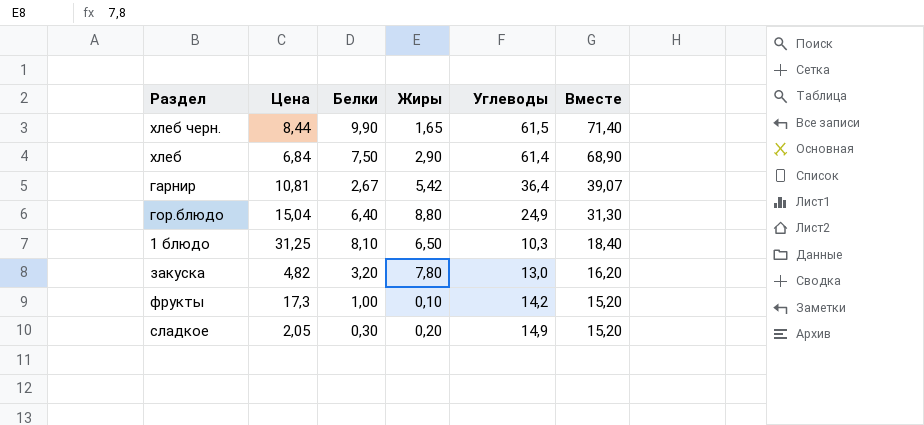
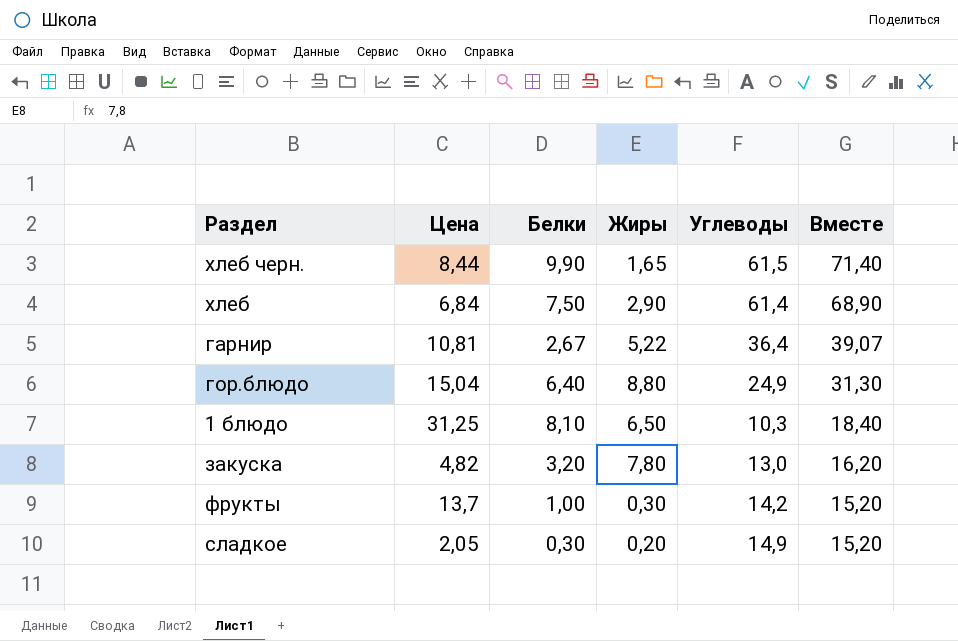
гарнир | Жиры: 5,42 -> 5,22
фрукты | Цена: 17,3 -> 13,7
фрукты | Жиры: 0,10 -> 0,30

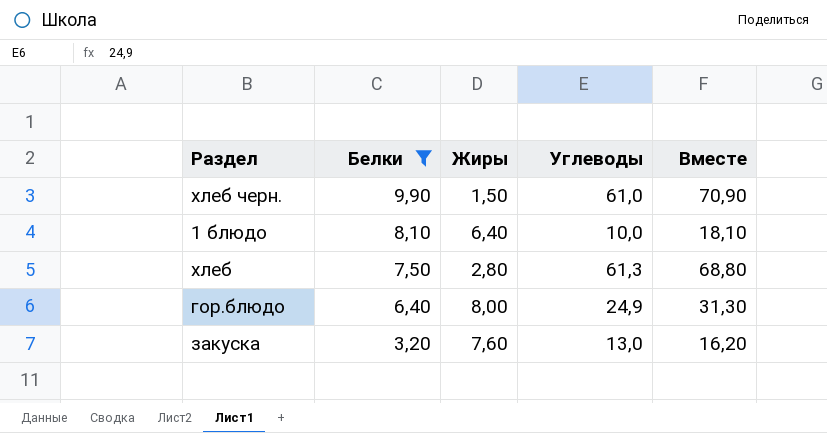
filter: none -> Белки >= 3,20
row order: Вместе descending -> Белки descending
column Цена | position: 2 -> none
хлеб черн. | Жиры: 1,65 -> 1,50
хлеб черн. | Углеводы: 61,5 -> 61,0
хлеб черн. | Вместе: 71,40 -> 70,90
1 блюдо | Жиры: 6,50 -> 6,40
1 блюдо | Углеводы: 10,3 -> 10,0
1 блюдо | Вместе: 18,40 -> 18,10
хлеб | Жиры: 2,90 -> 2,80
хлеб | Углеводы: 61,4 -> 61,3
хлеб | Вместе: 68,90 -> 68,80
гор.блюдо | Жиры: 8,80 -> 8,00
закуска | Жиры: 7,80 -> 7,60

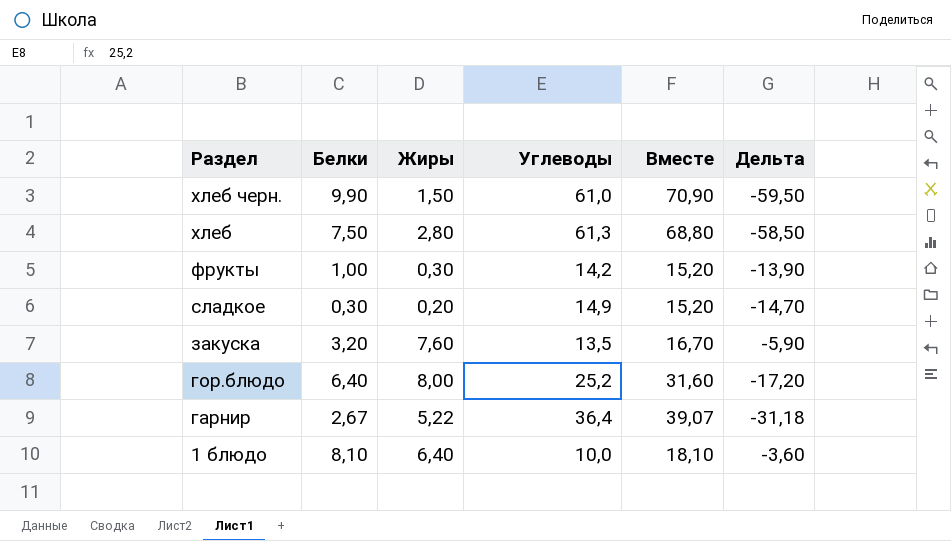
filter: Белки >= 3,20 -> none
row order: Белки descending -> Раздел descending
column Дельта | formula: none -> [Жиры] - [Углеводы]
закуска | Углеводы: 13,0 -> 13,5
закуска | Вместе: 16,20 -> 16,70
гор.блюдо | Углеводы: 24,9 -> 25,2
гор.блюдо | Вместе: 31,30 -> 31,60

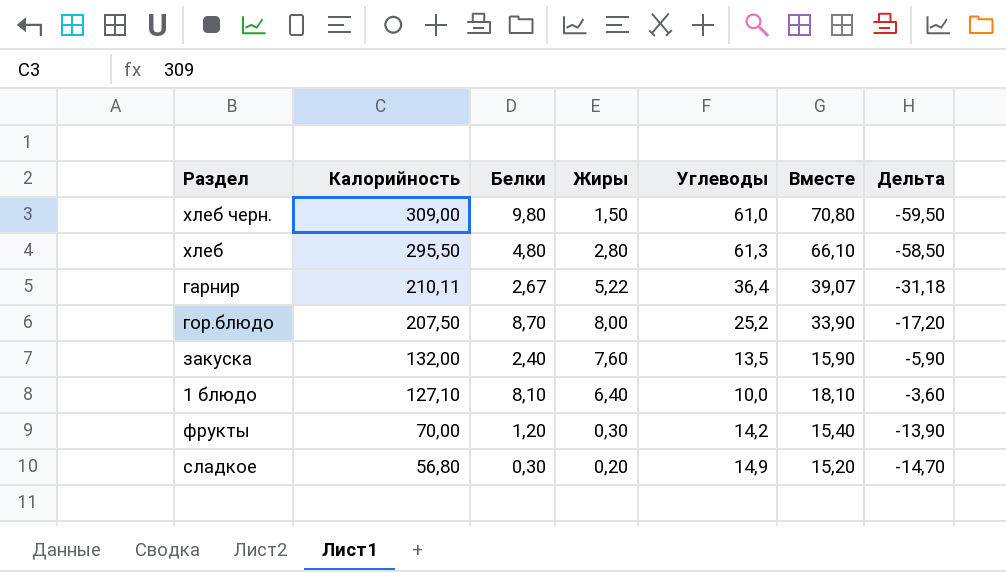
row order: Раздел descending -> Калорийность descending
column Калорийность | position: none -> 2
хлеб черн. | Белки: 9,90 -> 9,80
хлеб черн. | Вместе: 70,90 -> 70,80
хлеб | Белки: 7,50 -> 4,80
хлеб | Вместе: 68,80 -> 66,10
гор.блюдо | Белки: 6,40 -> 8,70
гор.блюдо | Вместе: 31,60 -> 33,90
закуска | Белки: 3,20 -> 2,40
закуска | Вместе: 16,70 -> 15,90
фрукты | Белки: 1,00 -> 1,20
фрукты | Вместе: 15,20 -> 15,40

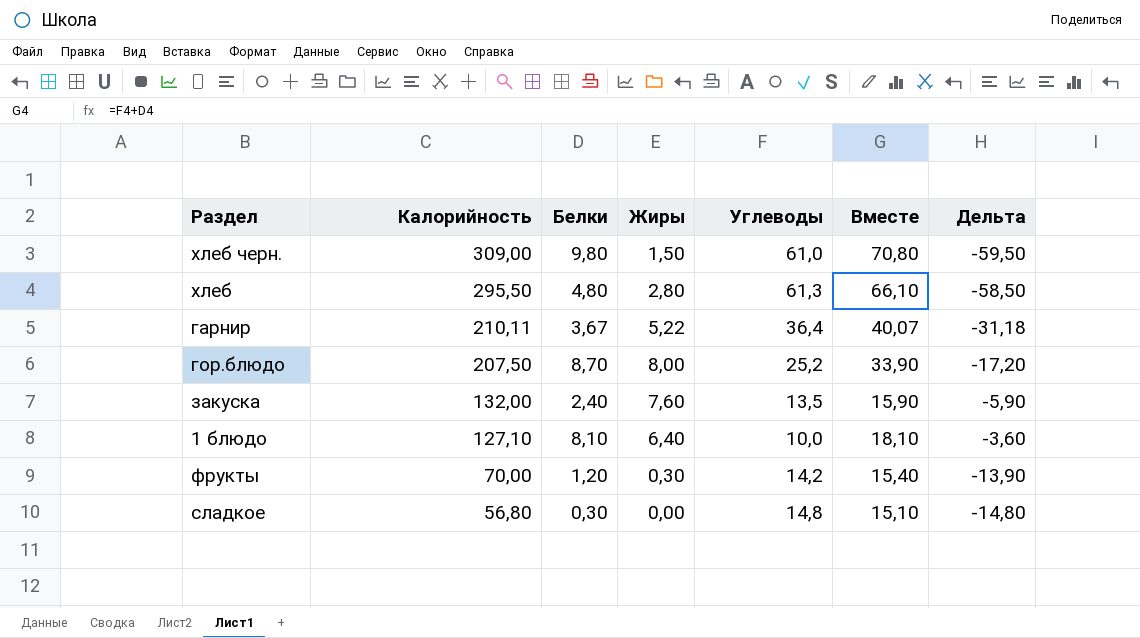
гарнир | Белки: 2,67 -> 3,67
гарнир | Вместе: 39,07 -> 40,07
сладкое | Жиры: 0,20 -> 0,00
сладкое | Углеводы: 14,9 -> 14,8
сладкое | Вместе: 15,20 -> 15,10
сладкое | Дельта: -14,70 -> -14,80

